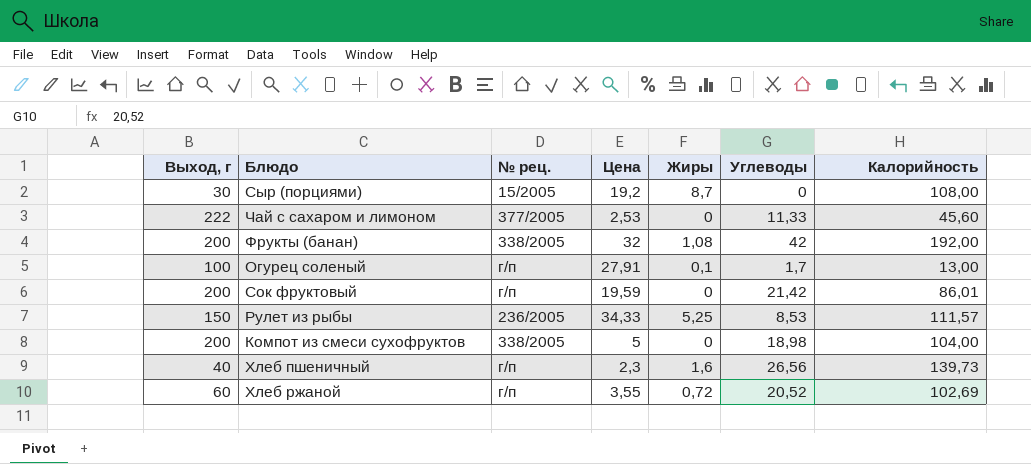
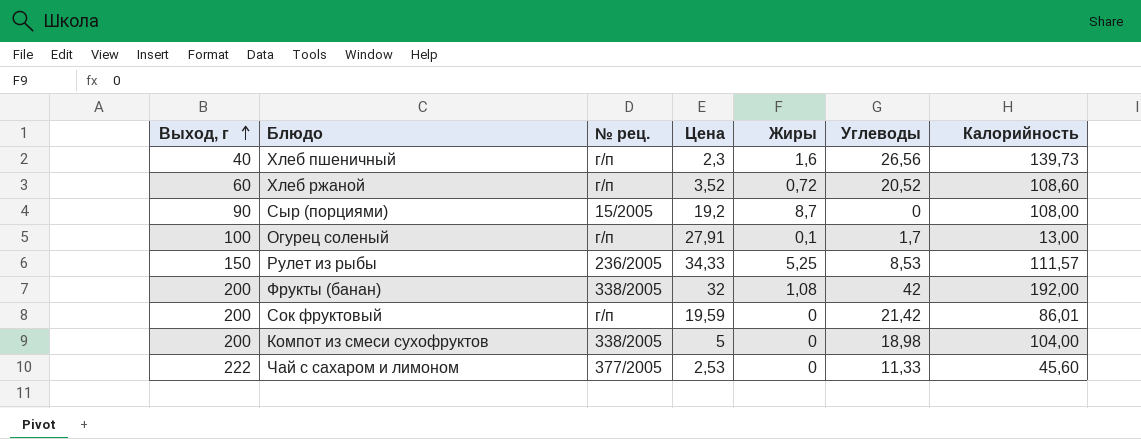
row order: none -> Выход, г ascending
Хлеб ржаной | Цена: 3,55 -> 3,52
Хлеб ржаной | Калорийность: 102,69 -> 108,60
Сыр (порциями) | Выход, г: 30 -> 90

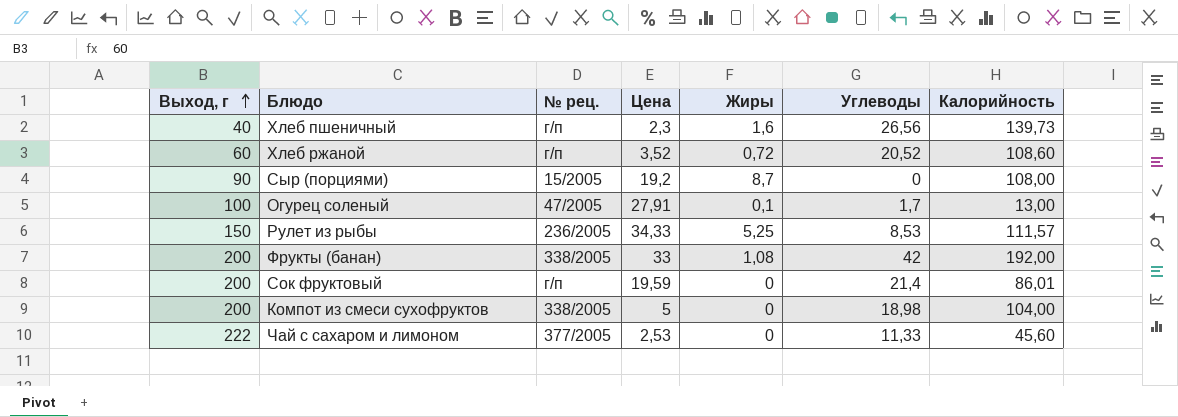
Огурец соленый | № рец.: г/п -> 47/2005
Фрукты (банан) | Цена: 32 -> 33
Сок фруктовый | Углеводы: 21,42 -> 21,4

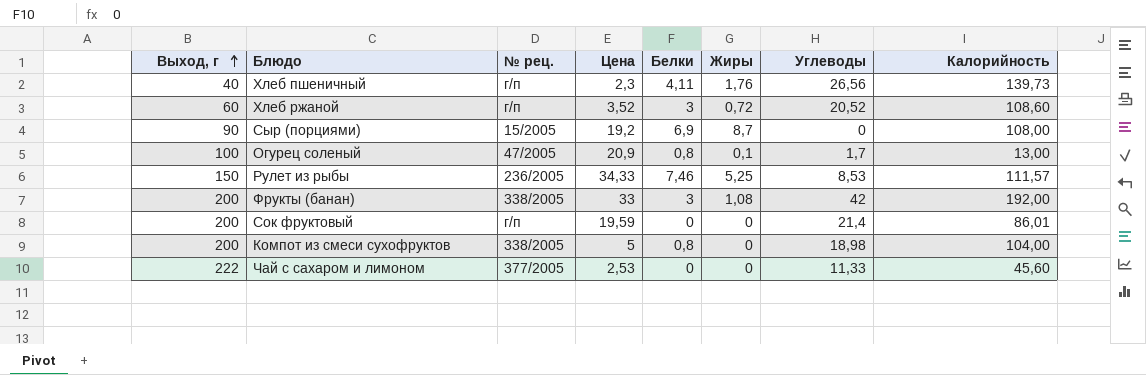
column Белки | position: none -> 5
Хлеб пшеничный | Жиры: 1,6 -> 1,76
Огурец соленый | Цена: 27,91 -> 20,9

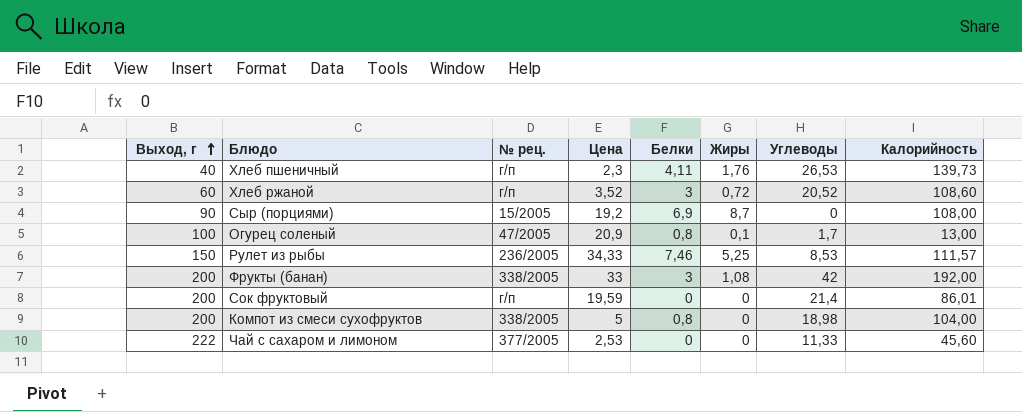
Хлеб пшеничный | Углеводы: 26,56 -> 26,53

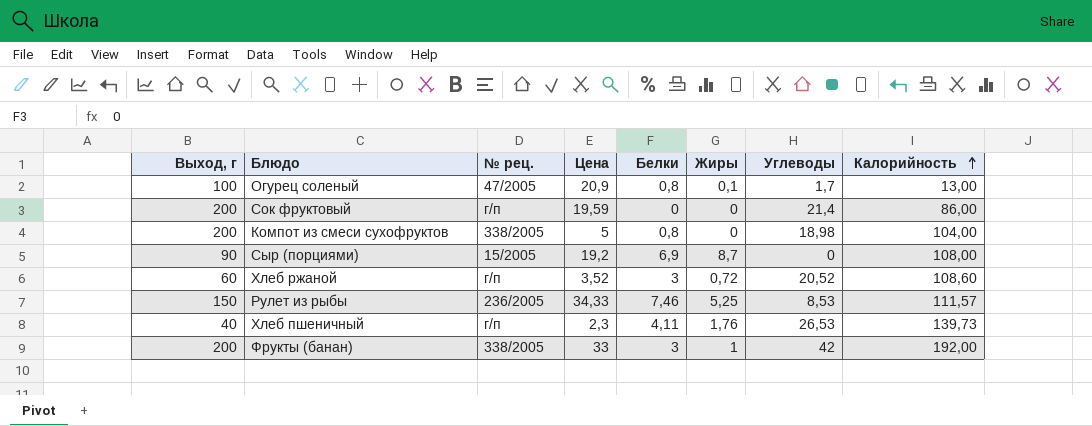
row order: Выход, г ascending -> Калорийность ascending
row Чай с сахаром и лимоном: 222 | 377/2005 | 2,53 | 0 | 0 | 11,33 | 45,60 -> none
Сок фруктовый | Калорийность: 86,01 -> 86,00
Фрукты (банан) | Жиры: 1,08 -> 1

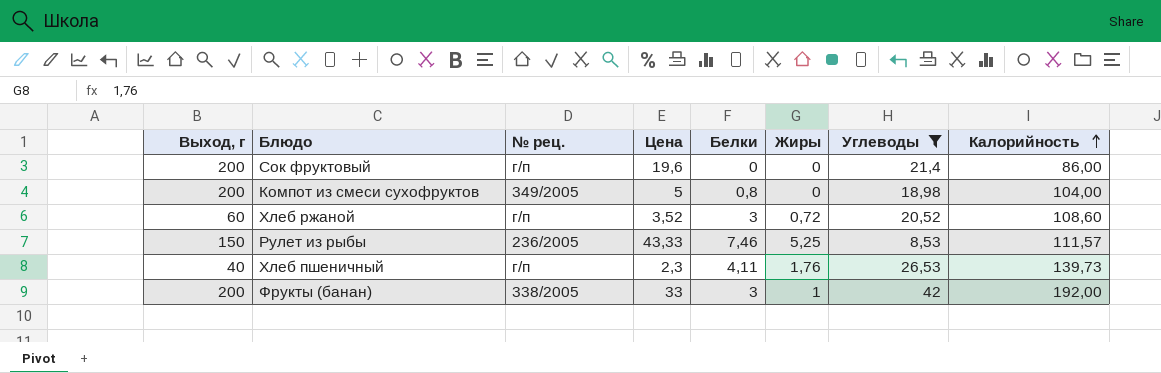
filter: none -> Углеводы >= 8,53
Сок фруктовый | Цена: 19,59 -> 19,6
Компот из смеси сухофруктов | № рец.: 338/2005 -> 349/2005
Рулет из рыбы | Цена: 34,33 -> 43,33

